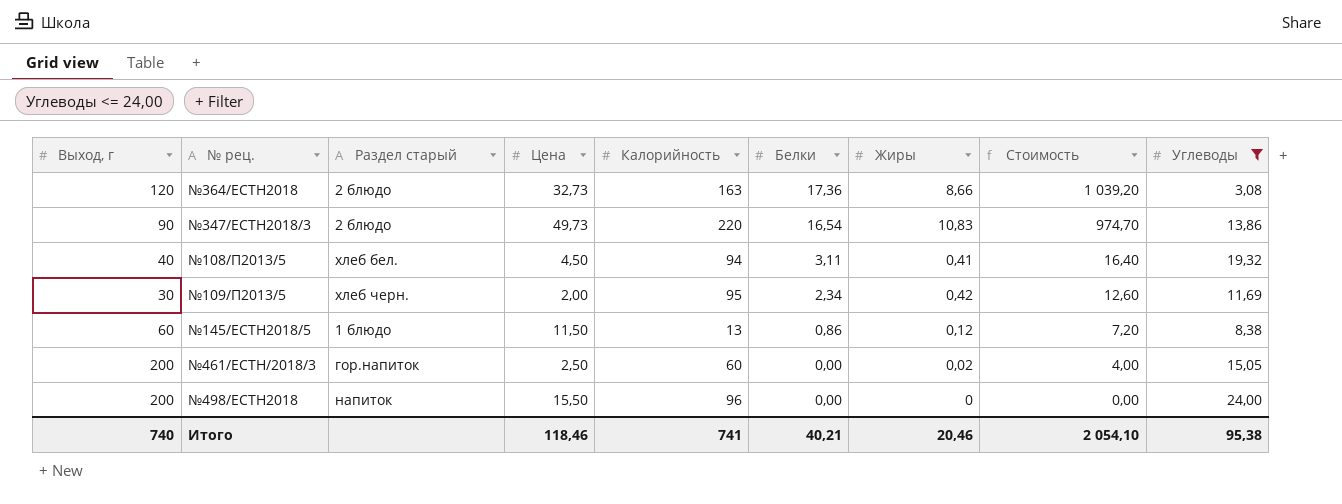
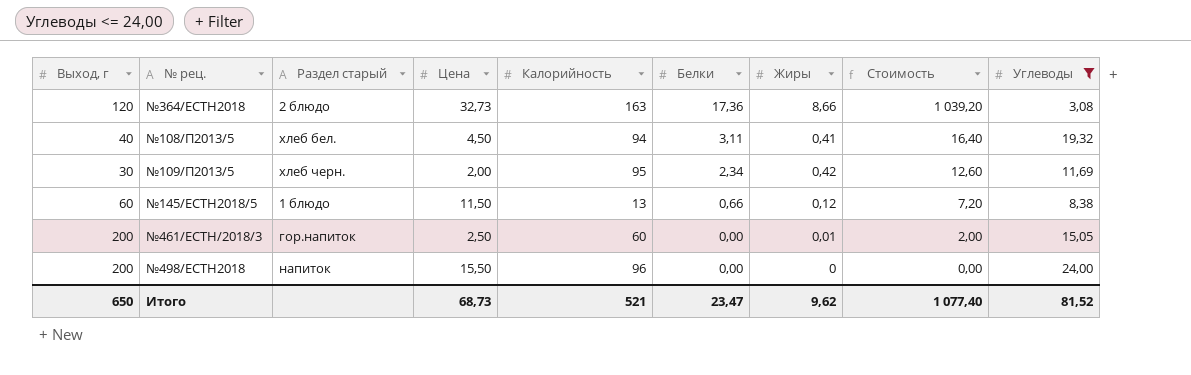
row №347/ЕСТН2018/3: 90 | 2 блюдо | 49,73 | 220 | 16,54 | 10,83 | 974,70 | 13,86 -> none
№145/ЕСТН2018/5 | Белки: 0,86 -> 0,66
№461/ЕСТН/2018/3 | Жиры: 0,02 -> 0,01
№461/ЕСТН/2018/3 | Стоимость: 4,00 -> 2,00
Итого | Выход, г: 740 -> 650
Итого | Цена: 118,46 -> 68,73
Итого | Калорийность: 741 -> 521
Итого | Белки: 40,21 -> 23,47
Итого | Жиры: 20,46 -> 9,62
Итого | Стоимость: 2 054,10 -> 1 077,40
Итого | Углеводы: 95,38 -> 81,52

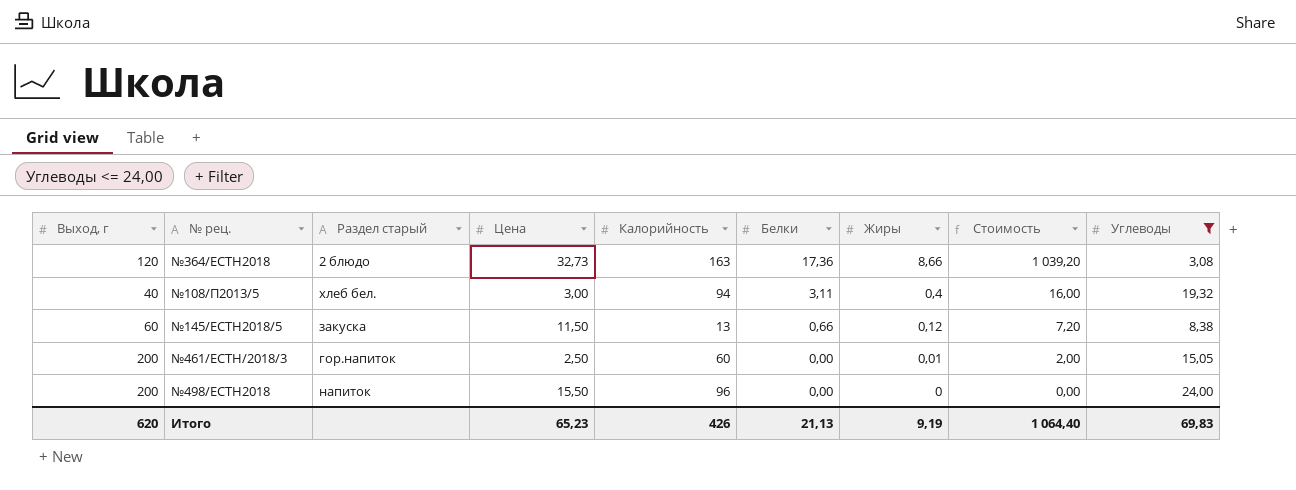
row №109/П2013/5: 30 | хлеб черн. | 2,00 | 95 | 2,34 | 0,42 | 12,60 | 11,69 -> none
№108/П2013/5 | Цена: 4,50 -> 3,00
№108/П2013/5 | Жиры: 0,41 -> 0,4
№108/П2013/5 | Стоимость: 16,40 -> 16,00
№145/ЕСТН2018/5 | Раздел старый: 1 блюдо -> закуска
Итого | Выход, г: 650 -> 620
Итого | Цена: 68,73 -> 65,23
Итого | Калорийность: 521 -> 426
Итого | Белки: 23,47 -> 21,13
Итого | Жиры: 9,62 -> 9,19
Итого | Стоимость: 1 077,40 -> 1 064,40
Итого | Углеводы: 81,52 -> 69,83

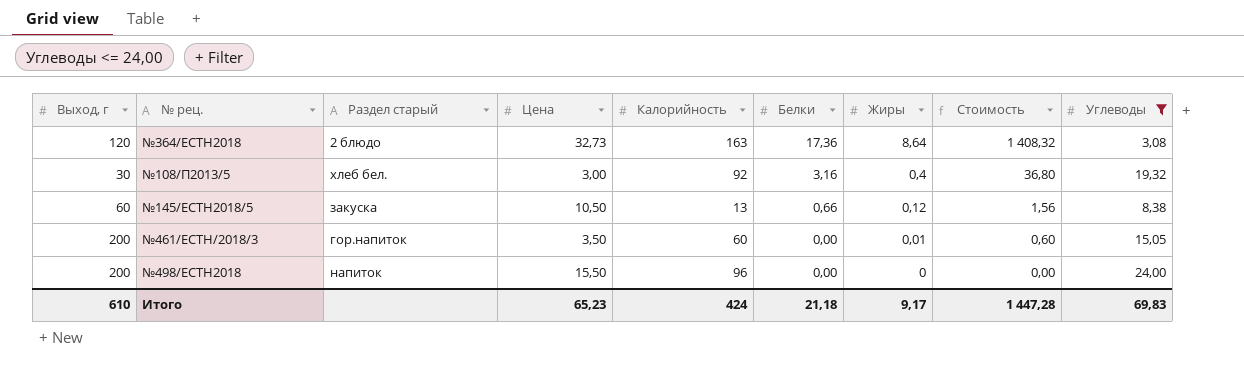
column Стоимость | formula: [Выход, г] * [Жиры] -> [Калорийность] * [Жиры]
№364/ЕСТН2018 | Жиры: 8,66 -> 8,64
№108/П2013/5 | Выход, г: 40 -> 30
№108/П2013/5 | Калорийность: 94 -> 92
№108/П2013/5 | Белки: 3,11 -> 3,16
№145/ЕСТН2018/5 | Цена: 11,50 -> 10,50
№461/ЕСТН/2018/3 | Цена: 2,50 -> 3,50
Итого | Выход, г: 620 -> 610
Итого | Калорийность: 426 -> 424
Итого | Белки: 21,13 -> 21,18
Итого | Жиры: 9,19 -> 9,17
Итого | Стоимость: 1 064,40 -> 1 447,28

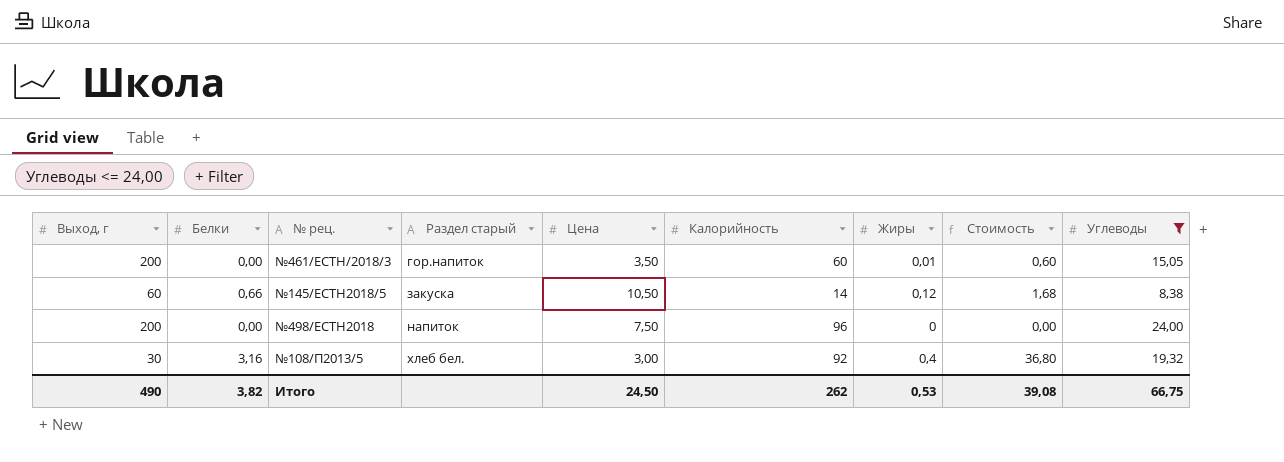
row order: Белки descending -> Раздел старый ascending
column Белки | position: 6 -> 2
row №364/ЕСТН2018: 120 | 2 блюдо | 32,73 | 163 | 17,36 | 8,64 | 1 408,32 | 3,08 -> none
№145/ЕСТН2018/5 | Калорийность: 13 -> 14
№145/ЕСТН2018/5 | Стоимость: 1,56 -> 1,68
№498/ЕСТН2018 | Цена: 15,50 -> 7,50
Итого | Выход, г: 610 -> 490
Итого | Белки: 21,18 -> 3,82
Итого | Цена: 65,23 -> 24,50
Итого | Калорийность: 424 -> 262
Итого | Жиры: 9,17 -> 0,53
Итого | Стоимость: 1 447,28 -> 39,08
Итого | Углеводы: 69,83 -> 66,75

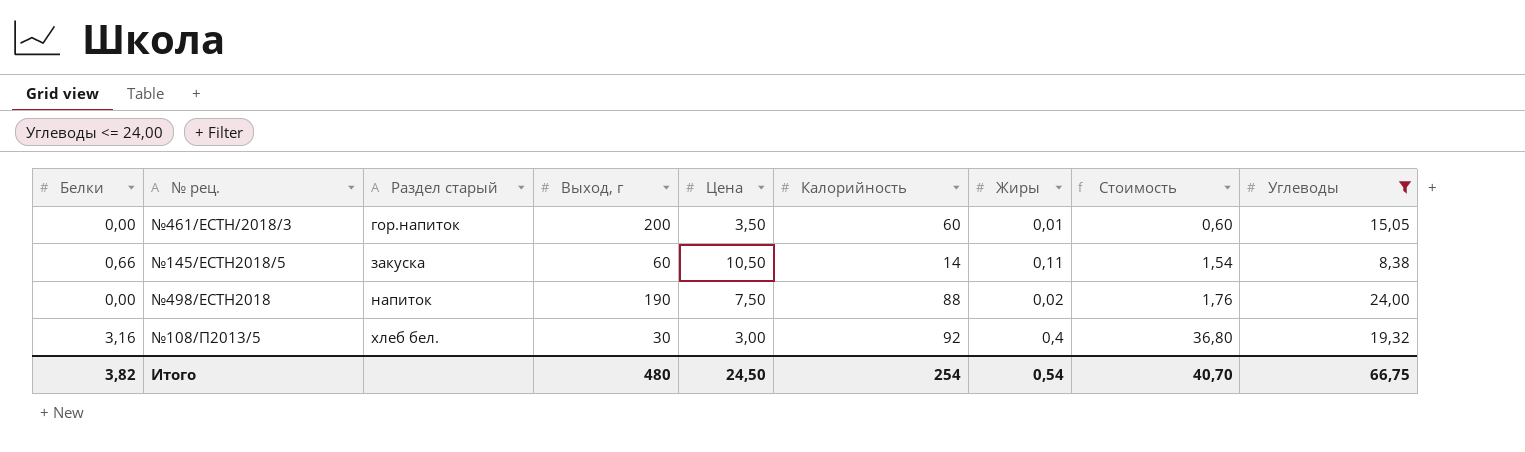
column Выход, г | position: 1 -> 4
№145/ЕСТН2018/5 | Жиры: 0,12 -> 0,11
№145/ЕСТН2018/5 | Стоимость: 1,68 -> 1,54
№498/ЕСТН2018 | Выход, г: 200 -> 190
№498/ЕСТН2018 | Калорийность: 96 -> 88
№498/ЕСТН2018 | Жиры: 0 -> 0,02
№498/ЕСТН2018 | Стоимость: 0,00 -> 1,76
Итого | Выход, г: 490 -> 480
Итого | Калорийность: 262 -> 254
Итого | Жиры: 0,53 -> 0,54
Итого | Стоимость: 39,08 -> 40,70

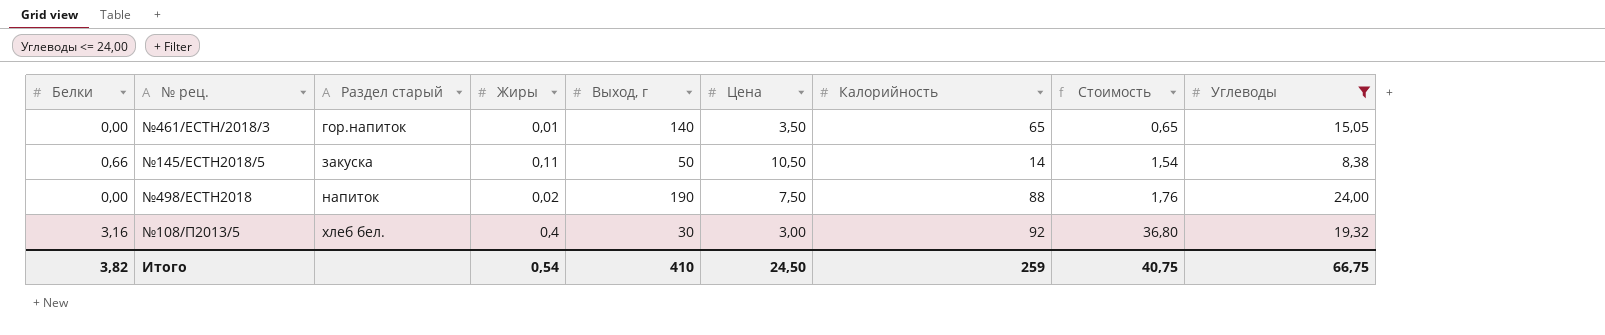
column Жиры | position: 7 -> 4
№461/ЕСТН/2018/3 | Выход, г: 200 -> 140
№461/ЕСТН/2018/3 | Калорийность: 60 -> 65
№461/ЕСТН/2018/3 | Стоимость: 0,60 -> 0,65
№145/ЕСТН2018/5 | Выход, г: 60 -> 50
Итого | Выход, г: 480 -> 410
Итого | Калорийность: 254 -> 259
Итого | Стоимость: 40,70 -> 40,75

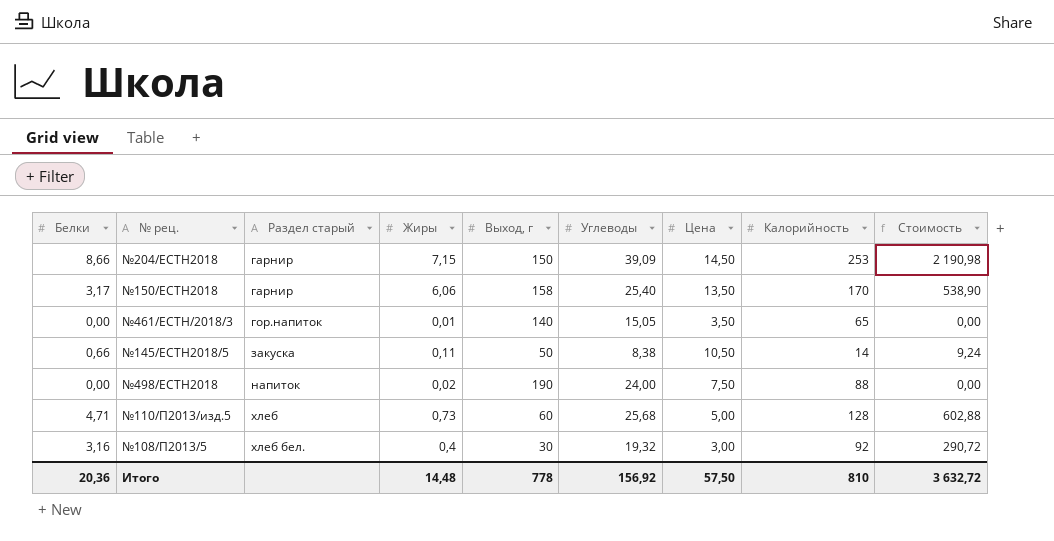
filter: Углеводы <= 24,00 -> none
column Углеводы | position: 9 -> 6
column Стоимость | formula: [Жиры] * [Калорийность] -> [Белки] * [Калорийность]
Итого | Белки: 3,82 -> 20,36
Итого | Жиры: 0,54 -> 14,48
Итого | Выход, г: 410 -> 778
Итого | Углеводы: 66,75 -> 156,92
Итого | Цена: 24,50 -> 57,50
Итого | Калорийность: 259 -> 810
Итого | Стоимость: 40,75 -> 3 632,72

